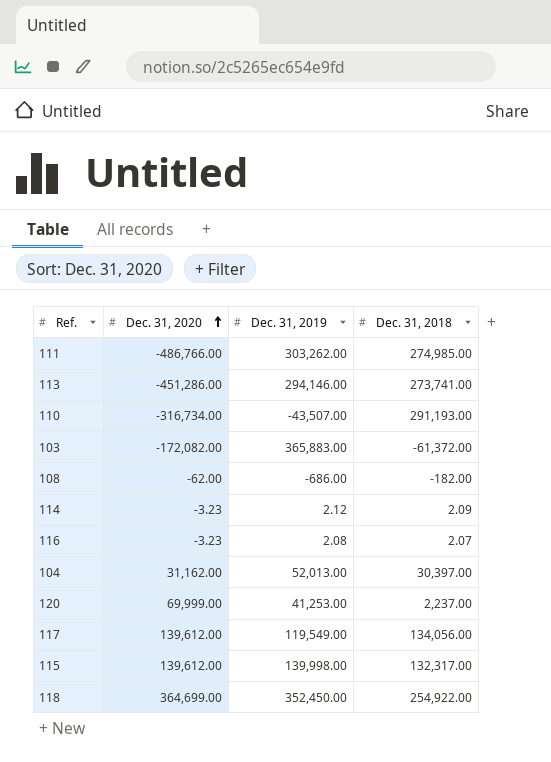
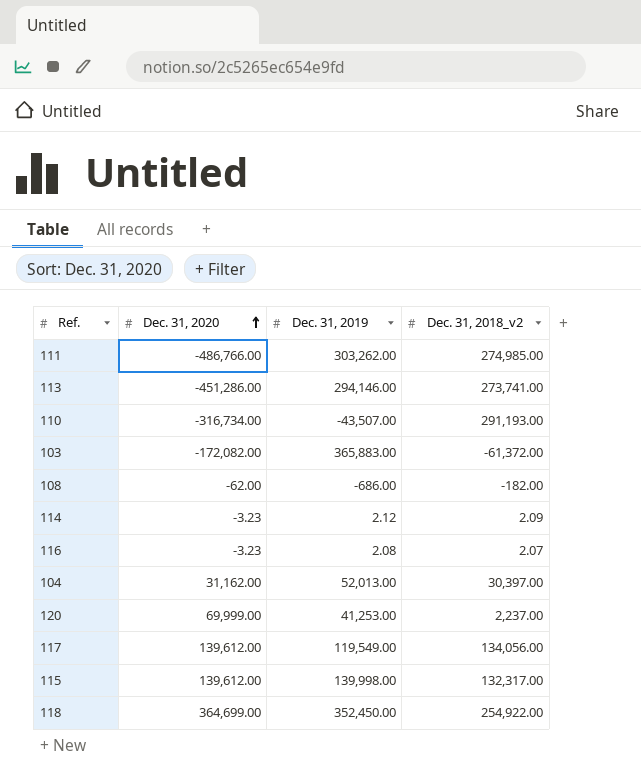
column name: Dec. 31, 2018 -> Dec. 31, 2018_v2

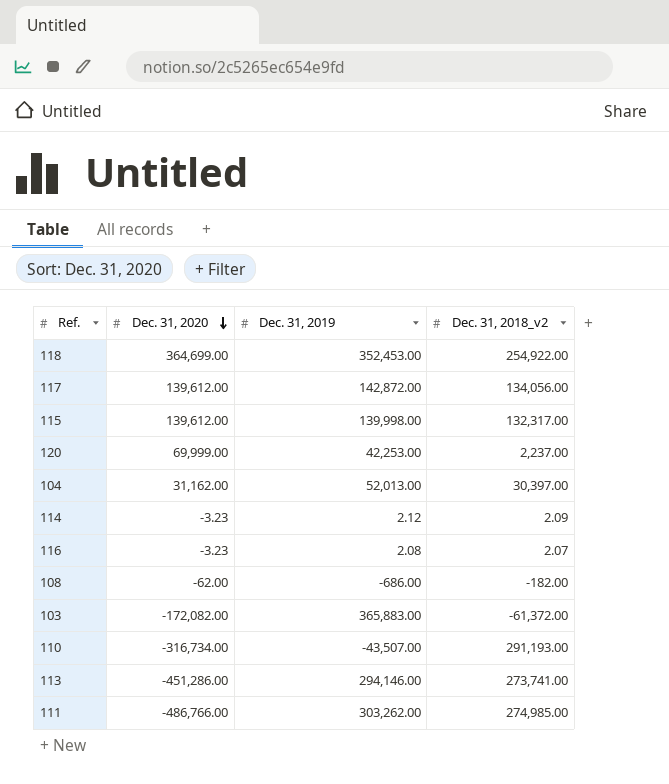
row order: Dec. 31, 2020 ascending -> Dec. 31, 2020 descending
118 | Dec. 31, 2019: 352,450.00 -> 352,453.00
117 | Dec. 31, 2019: 119,549.00 -> 142,872.00
120 | Dec. 31, 2019: 41,253.00 -> 42,253.00

